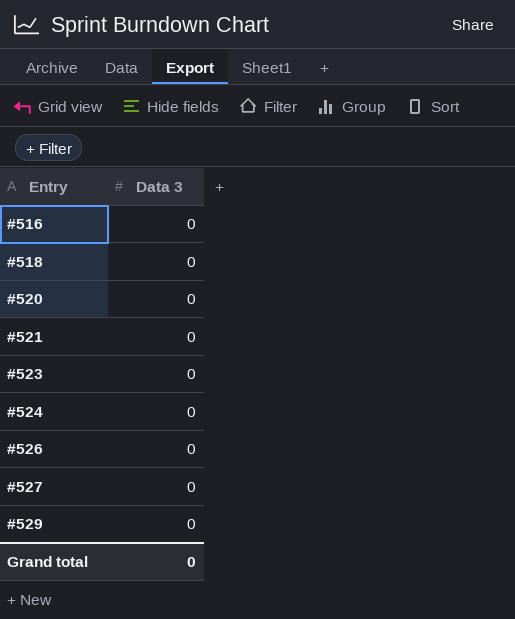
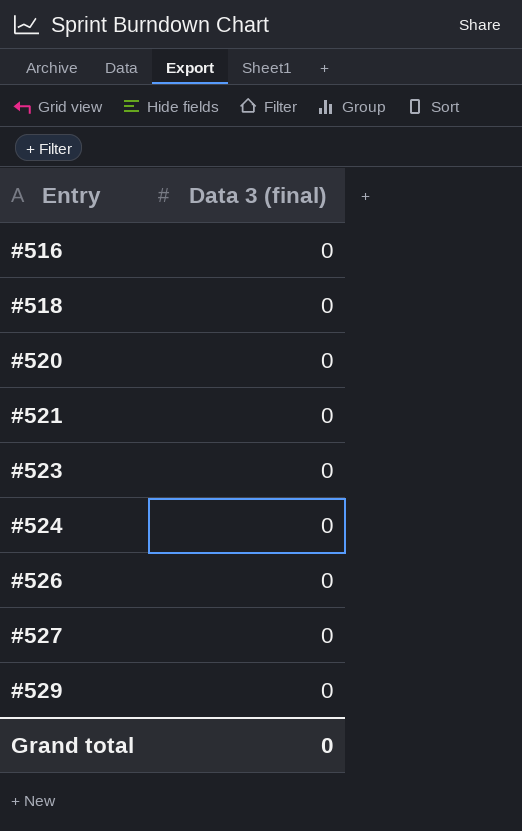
column name: Data 3 -> Data 3 (final)

